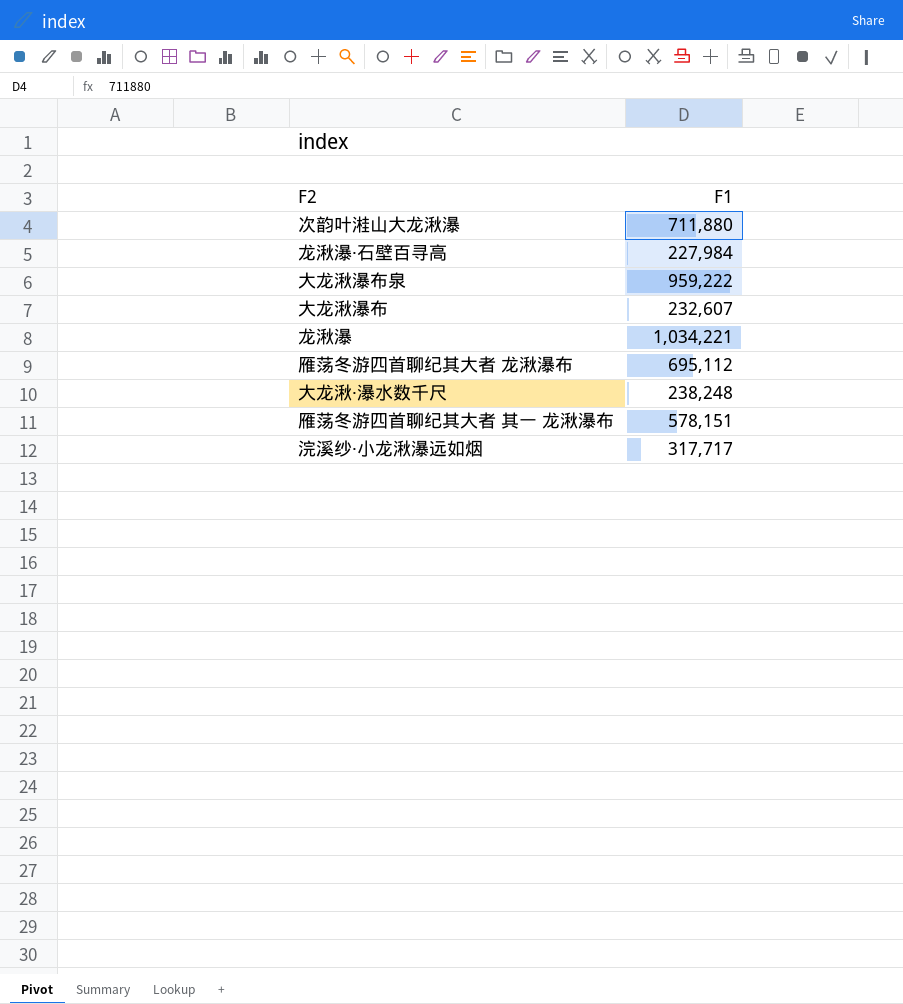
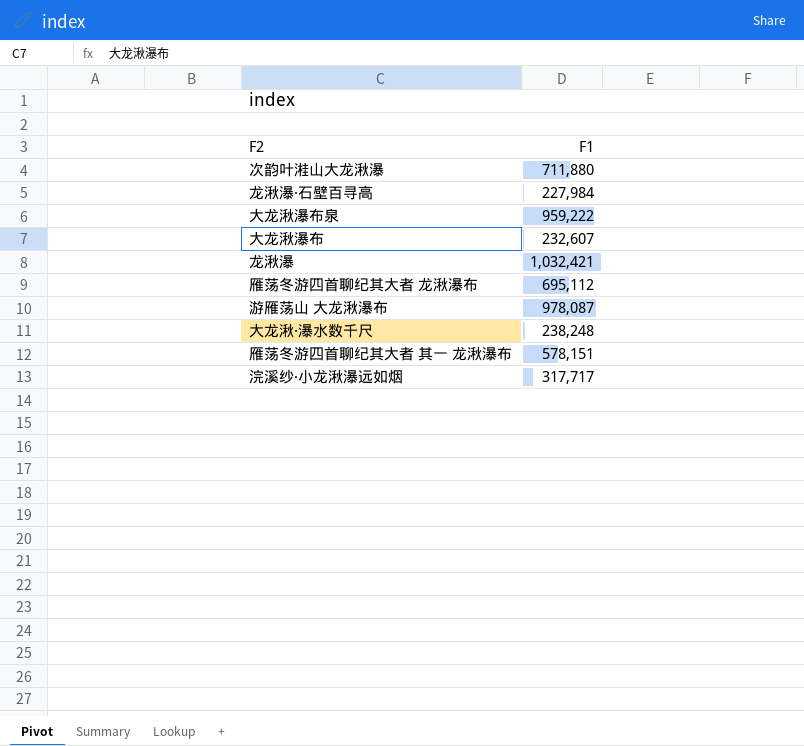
龙湫瀑 | F1: 1,034,221 -> 1,032,421
row 游雁荡山 大龙湫瀑布: none -> 978,087

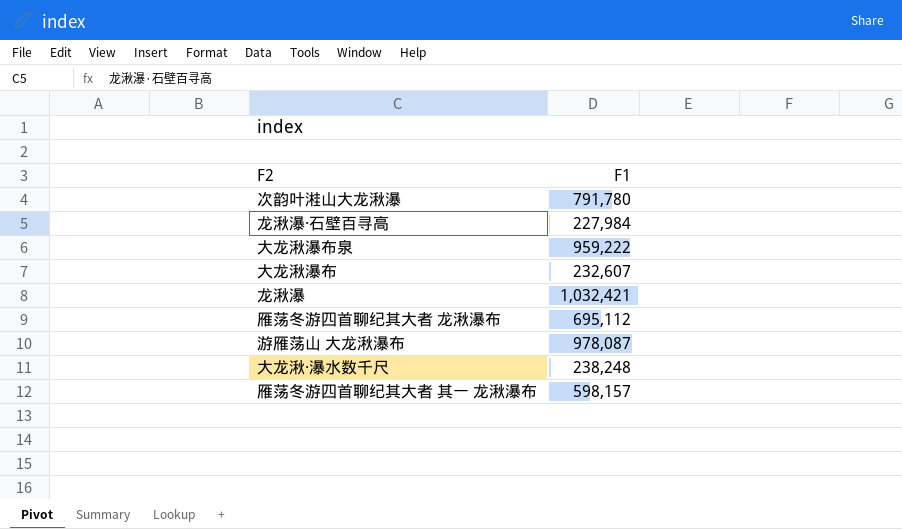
row 浣溪纱·小龙湫瀑远如烟: 317,717 -> none
次韵叶溎山大龙湫瀑 | F1: 711,880 -> 791,780
雁荡冬游四首聊纪其大者 其一 龙湫瀑布 | F1: 578,151 -> 598,157

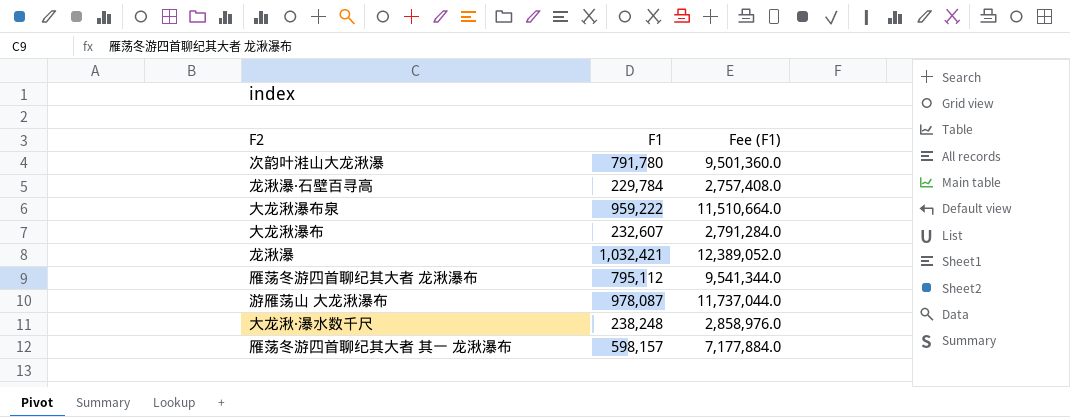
column Fee (F1) | formula: none -> [F1] * 12
龙湫瀑·石壁百寻高 | F1: 227,984 -> 229,784
雁荡冬游四首聊纪其大者 龙湫瀑布 | F1: 695,112 -> 795,112

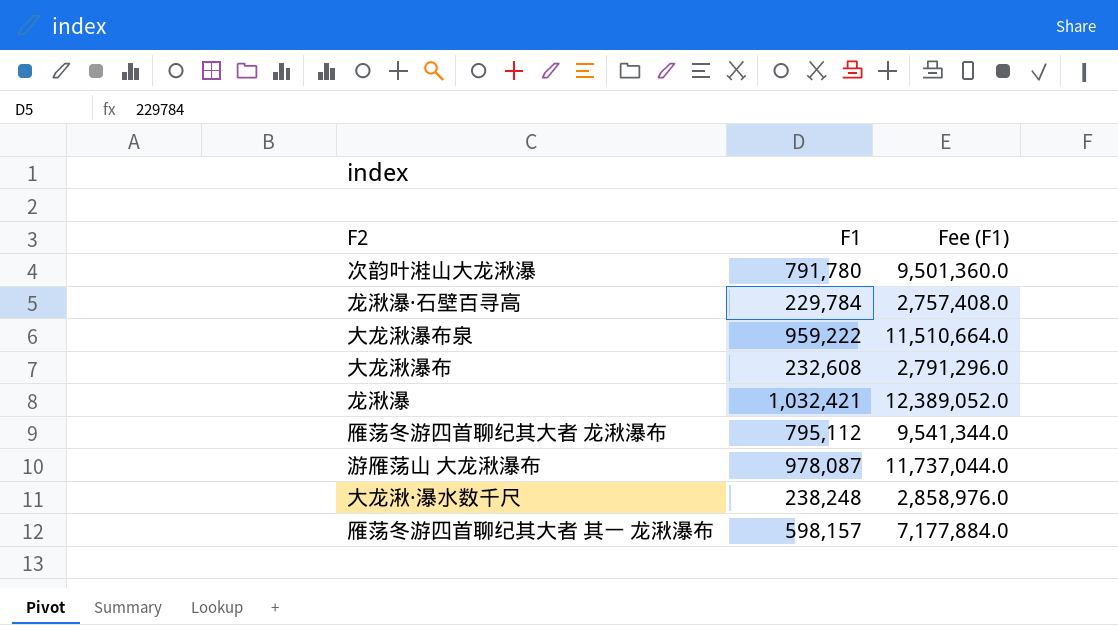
大龙湫瀑布 | F1: 232,607 -> 232,608
大龙湫瀑布 | Fee (F1): 2,791,284.0 -> 2,791,296.0

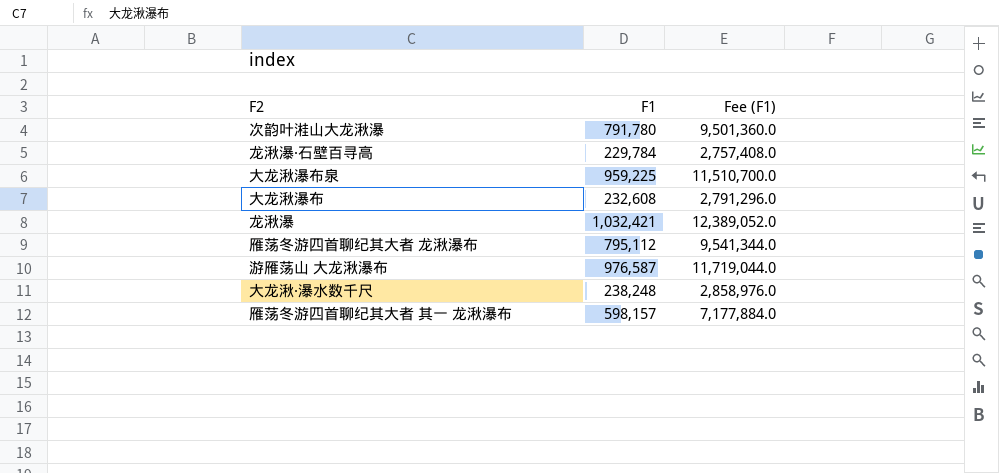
大龙湫瀑布泉 | F1: 959,222 -> 959,225
大龙湫瀑布泉 | Fee (F1): 11,510,664.0 -> 11,510,700.0
游雁荡山 大龙湫瀑布 | F1: 978,087 -> 976,587
游雁荡山 大龙湫瀑布 | Fee (F1): 11,737,044.0 -> 11,719,044.0

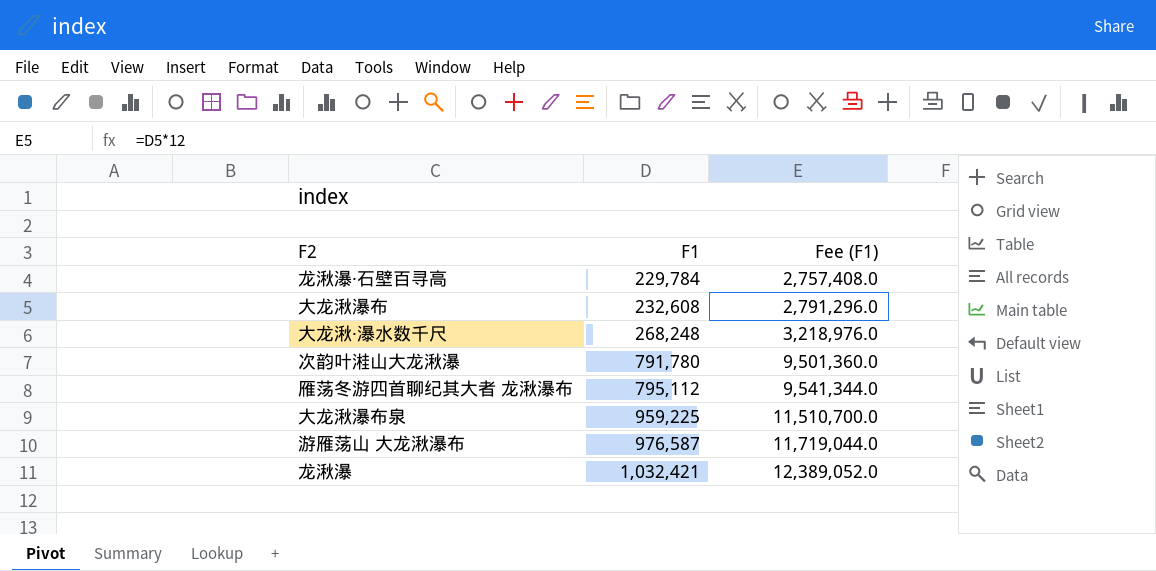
row order: none -> F1 ascending
row 雁荡冬游四首聊纪其大者 其一 龙湫瀑布: 598,157 | 7,177,884.0 -> none
大龙湫·瀑水数千尺 | F1: 238,248 -> 268,248
大龙湫·瀑水数千尺 | Fee (F1): 2,858,976.0 -> 3,218,976.0

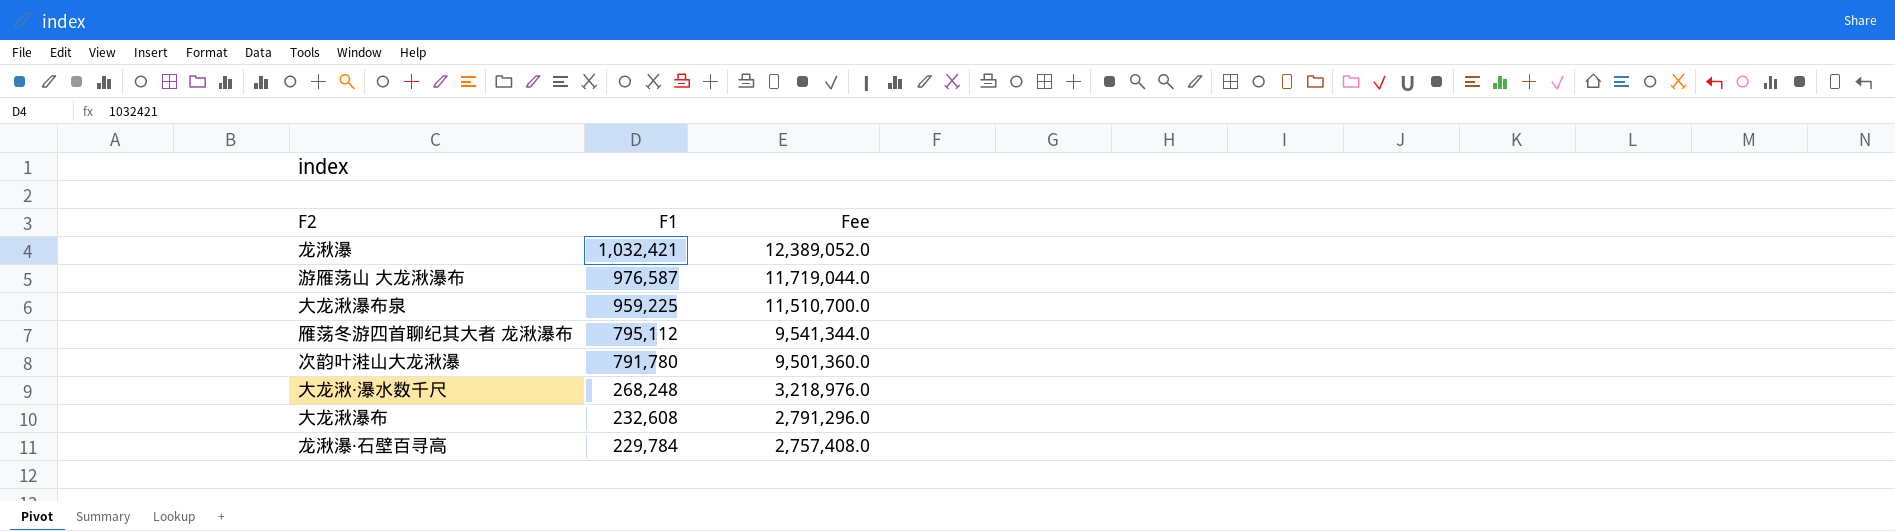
row order: F1 ascending -> F1 descending
column name: Fee (F1) -> Fee

